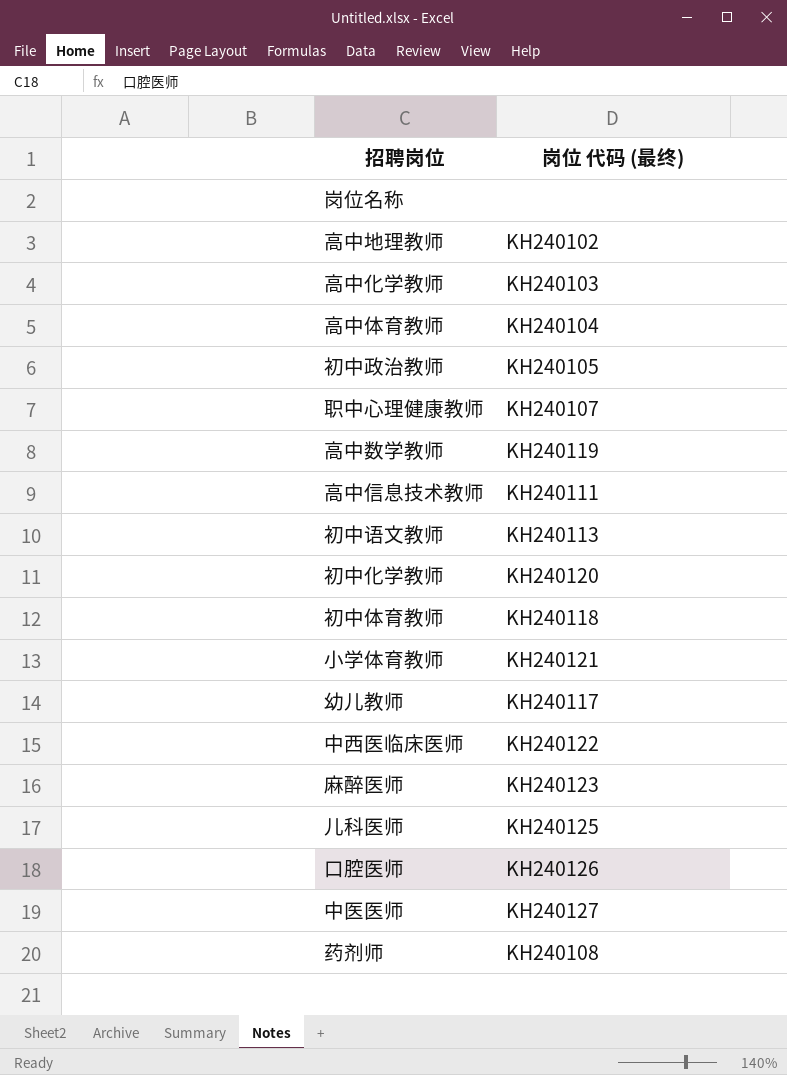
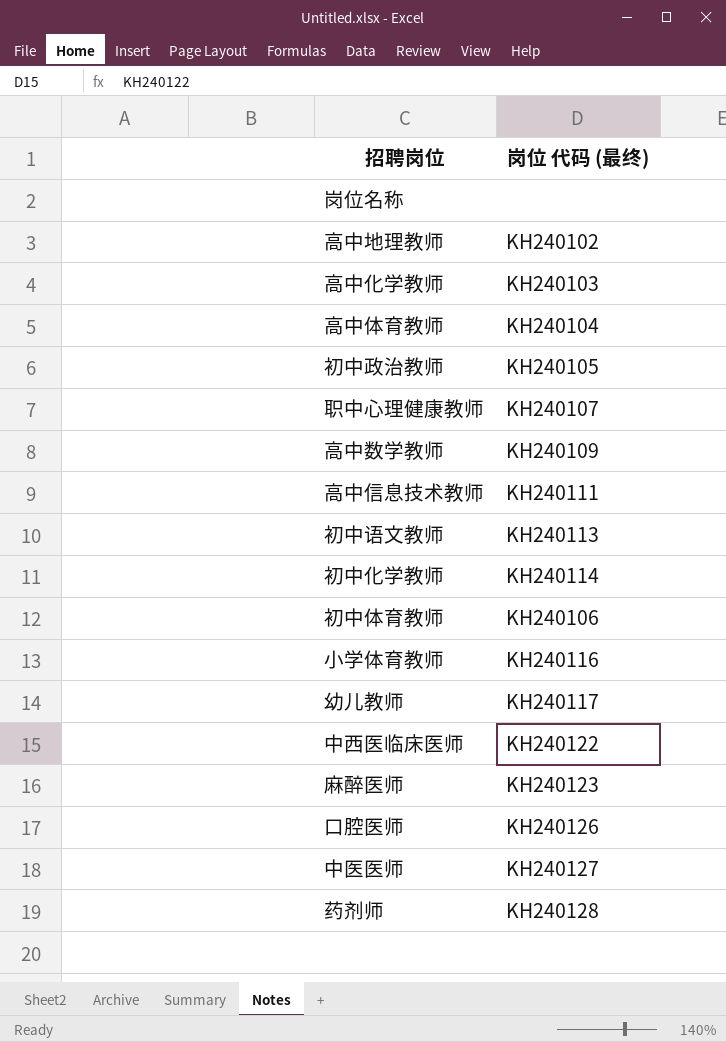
row 儿科医师: KH240125 -> none
高中数学教师 | 岗位 代码 (最终): KH240119 -> KH240109
初中化学教师 | 岗位 代码 (最终): KH240120 -> KH240114
初中体育教师 | 岗位 代码 (最终): KH240118 -> KH240106
小学体育教师 | 岗位 代码 (最终): KH240121 -> KH240116
药剂师 | 岗位 代码 (最终): KH240108 -> KH240128

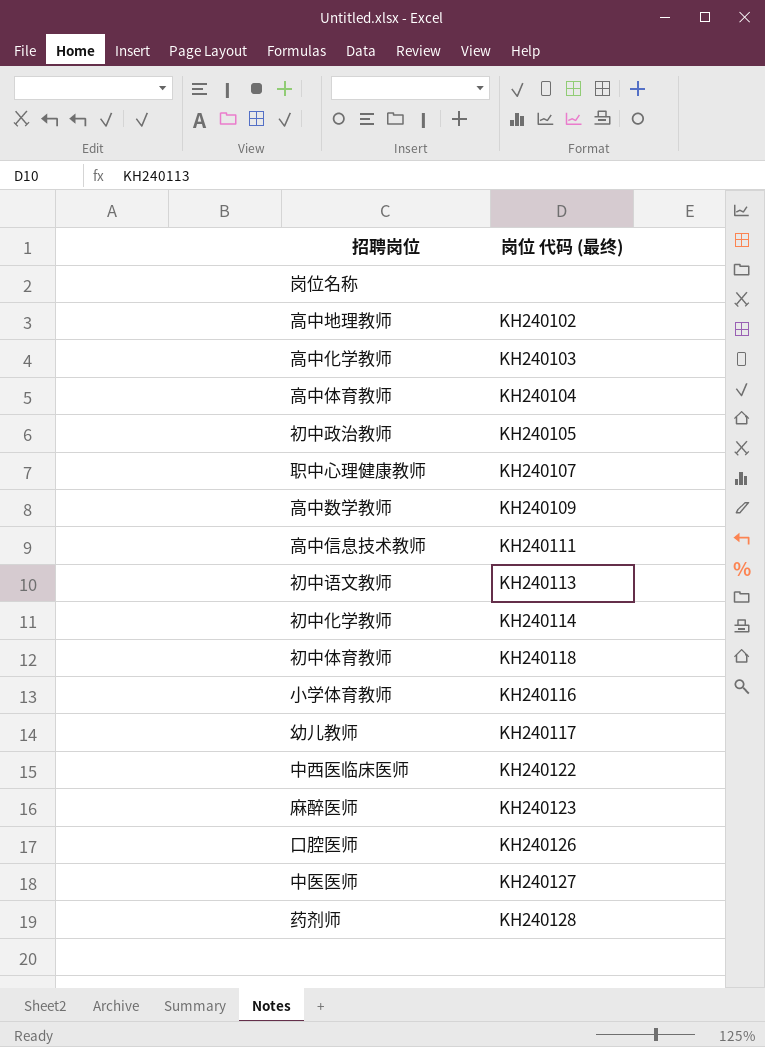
初中体育教师 | 岗位 代码 (最终): KH240106 -> KH240118

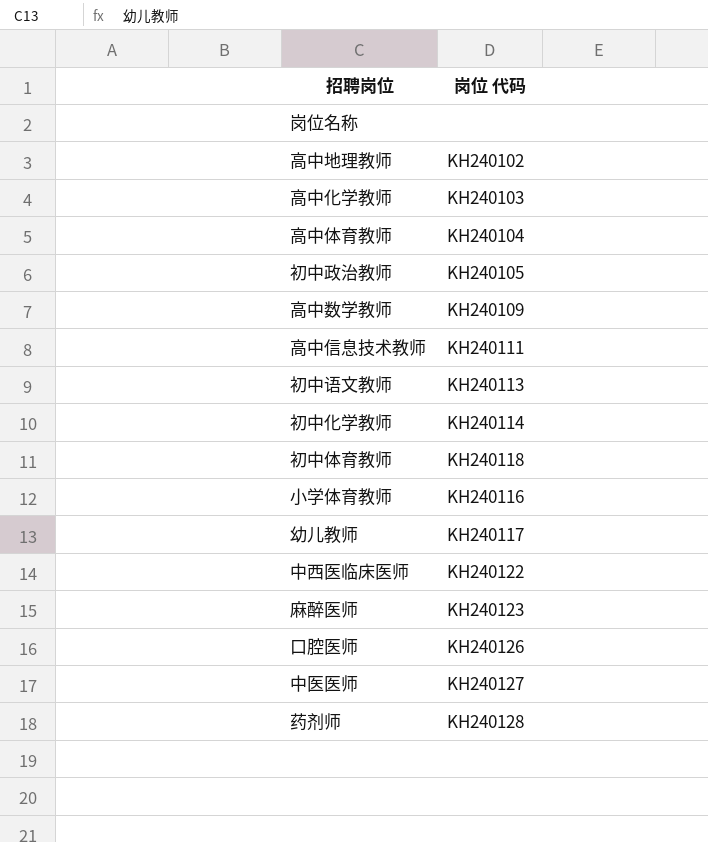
column name: 岗位 代码 (最终) -> 岗位 代码
row 职中心理健康教师: KH240107 -> none

